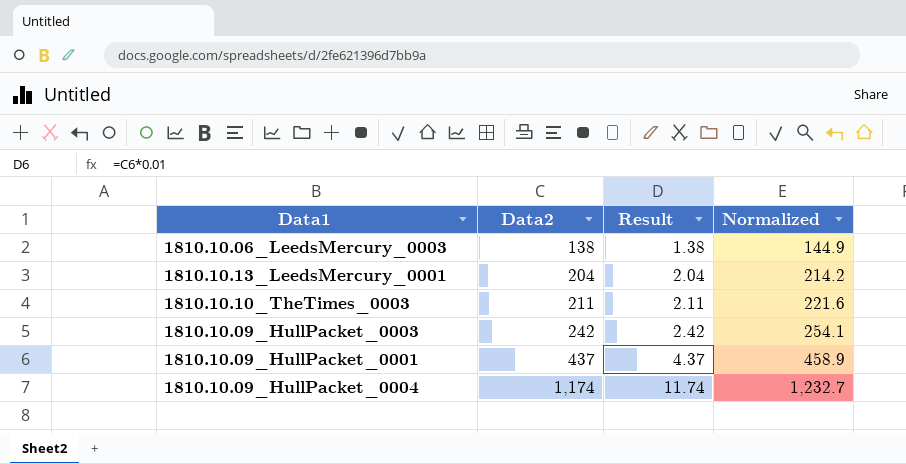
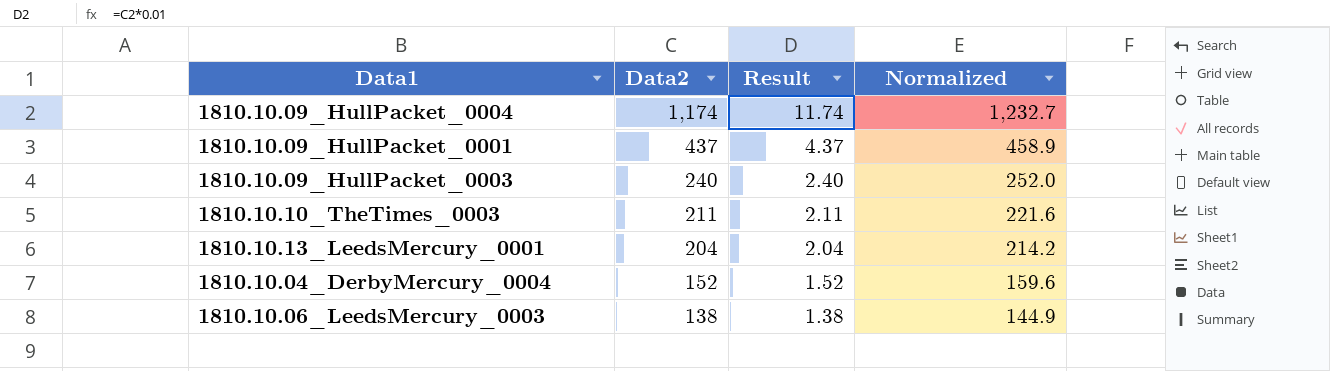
row order: Data2 ascending -> Data2 descending
1810.10.09_HullPacket_0003 | Data2: 242 -> 240
1810.10.09_HullPacket_0003 | Result: 2.42 -> 2.40
1810.10.09_HullPacket_0003 | Normalized: 254.1 -> 252.0
row 1810.10.04_DerbyMercury_0004: none -> 152 | 1.52 | 159.6

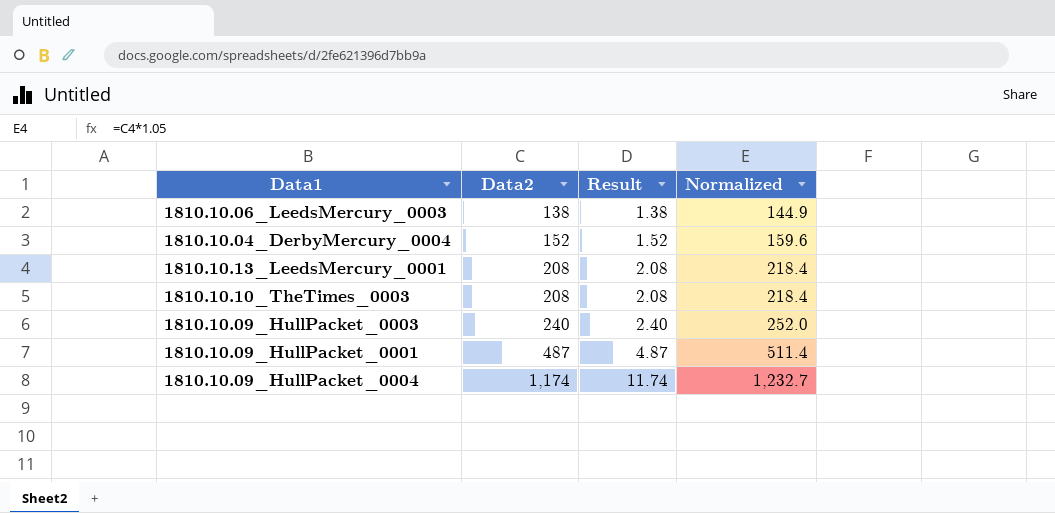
row order: Data2 descending -> Data2 ascending
1810.10.13_LeedsMercury_0001 | Data2: 204 -> 208
1810.10.13_LeedsMercury_0001 | Result: 2.04 -> 2.08
1810.10.13_LeedsMercury_0001 | Normalized: 214.2 -> 218.4
1810.10.10_TheTimes_0003 | Data2: 211 -> 208
1810.10.10_TheTimes_0003 | Result: 2.11 -> 2.08
1810.10.10_TheTimes_0003 | Normalized: 221.6 -> 218.4
1810.10.09_HullPacket_0001 | Data2: 437 -> 487
1810.10.09_HullPacket_0001 | Result: 4.37 -> 4.87
1810.10.09_HullPacket_0001 | Normalized: 458.9 -> 511.4

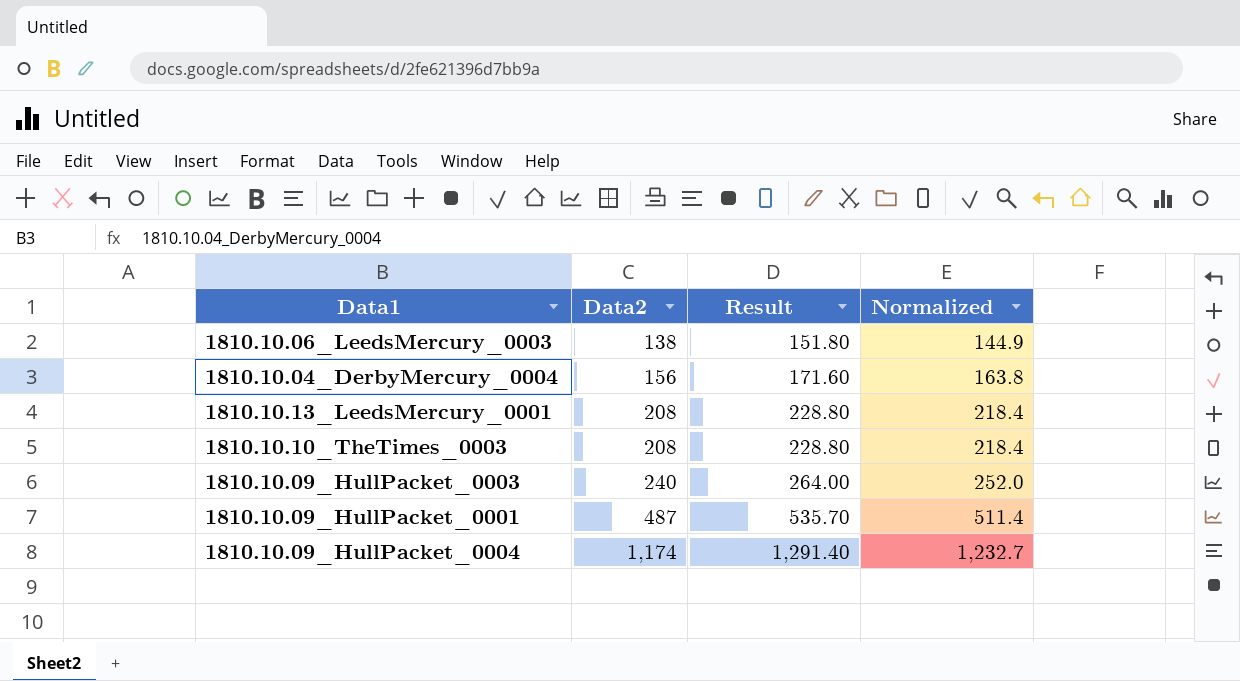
column Result | formula: [Data2] * 0.01 -> [Data2] * 1.1
1810.10.04_DerbyMercury_0004 | Data2: 152 -> 156
1810.10.04_DerbyMercury_0004 | Normalized: 159.6 -> 163.8

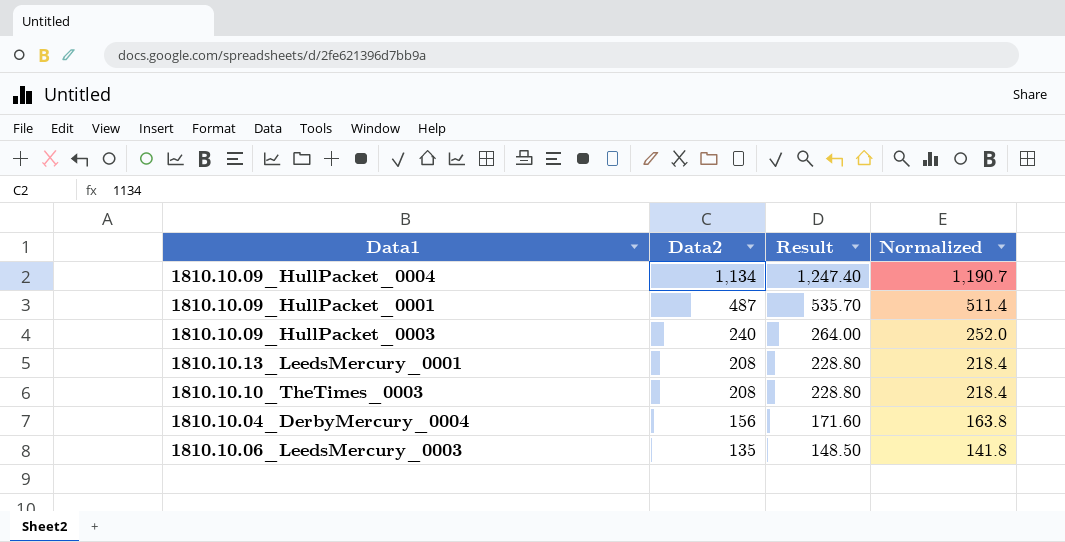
row order: Data2 ascending -> Data2 descending
1810.10.09_HullPacket_0004 | Data2: 1,174 -> 1,134
1810.10.09_HullPacket_0004 | Result: 1,291.40 -> 1,247.40
1810.10.09_HullPacket_0004 | Normalized: 1,232.7 -> 1,190.7
1810.10.06_LeedsMercury_0003 | Data2: 138 -> 135
1810.10.06_LeedsMercury_0003 | Result: 151.80 -> 148.50
1810.10.06_LeedsMercury_0003 | Normalized: 144.9 -> 141.8

